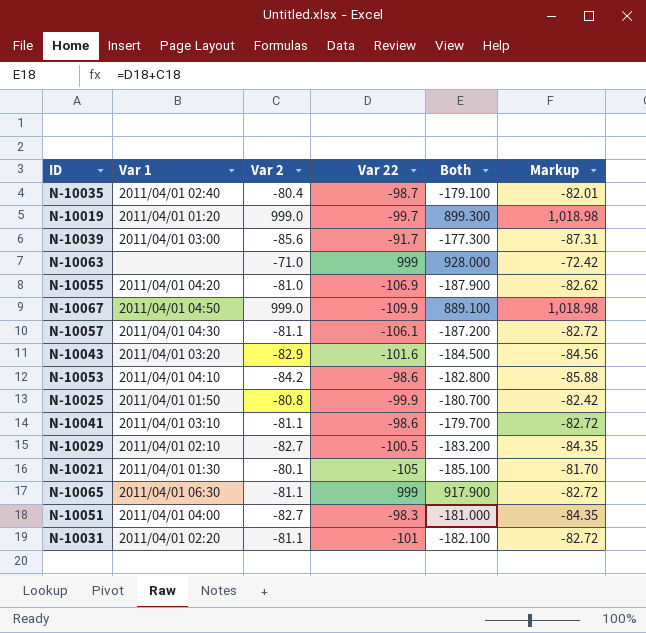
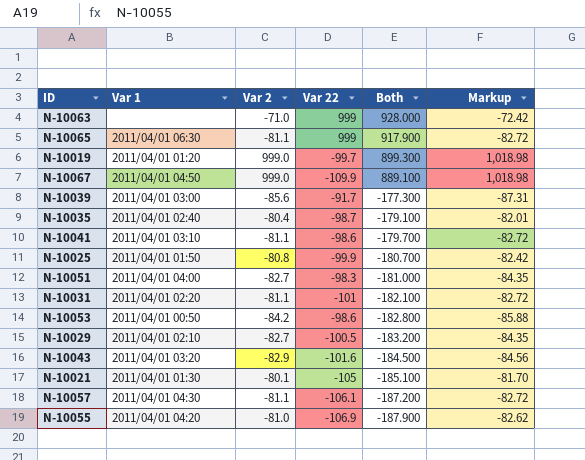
row order: none -> Both descending
N-10053 | Var 1: 2011/04/01 04:10 -> 2011/04/01 00:50

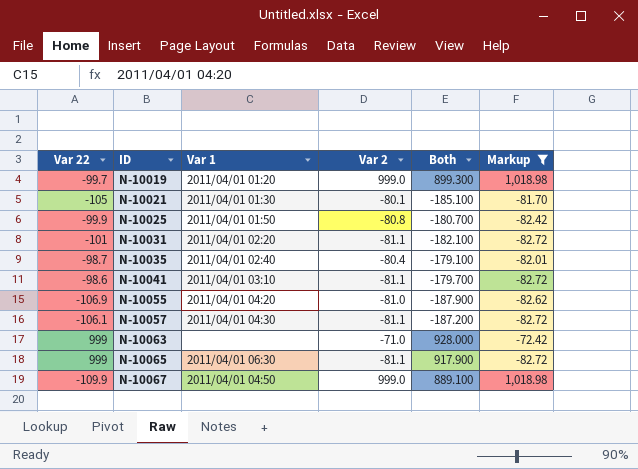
filter: none -> Markup >= -82.72
row order: Both descending -> ID ascending
column Var 22 | position: 4 -> 1

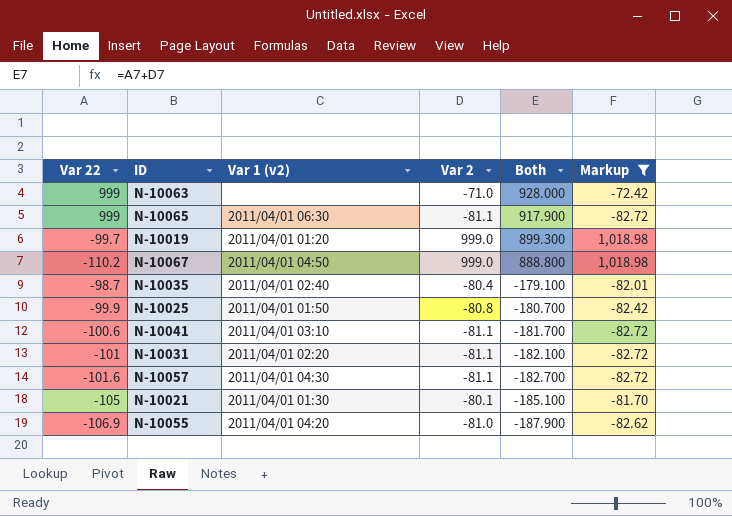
row order: ID ascending -> Both descending
column name: Var 1 -> Var 1 (v2)
N-10067 | Var 22: -109.9 -> -110.2
N-10067 | Both: 889.100 -> 888.800
N-10041 | Var 22: -98.6 -> -100.6
N-10041 | Both: -179.700 -> -181.700
N-10057 | Var 22: -106.1 -> -101.6
N-10057 | Both: -187.200 -> -182.700

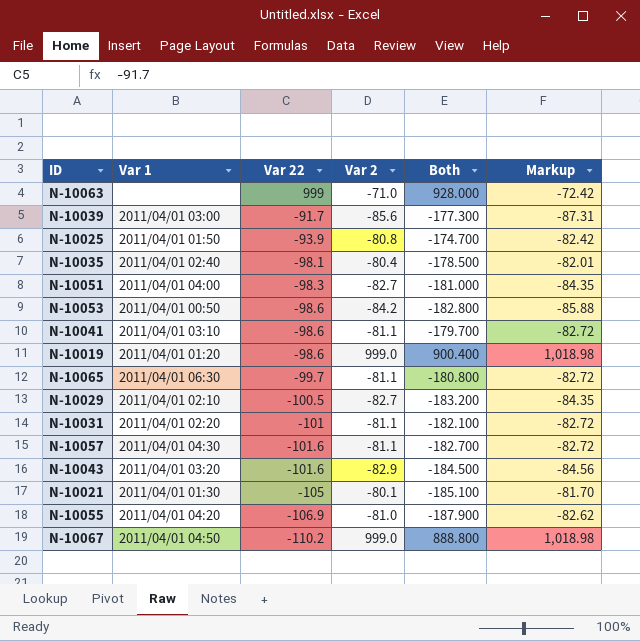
filter: Markup >= -82.72 -> none
row order: Both descending -> Var 22 descending
column name: Var 1 (v2) -> Var 1
column Var 22 | position: 1 -> 3
N-10025 | Var 22: -99.9 -> -93.9
N-10025 | Both: -180.700 -> -174.700
N-10035 | Var 22: -98.7 -> -98.1
N-10035 | Both: -179.100 -> -178.500
N-10041 | Var 22: -100.6 -> -98.6
N-10041 | Both: -181.700 -> -179.700
N-10019 | Var 22: -99.7 -> -98.6
N-10019 | Both: 899.300 -> 900.400
N-10065 | Var 22: 999 -> -99.7
N-10065 | Both: 917.900 -> -180.800

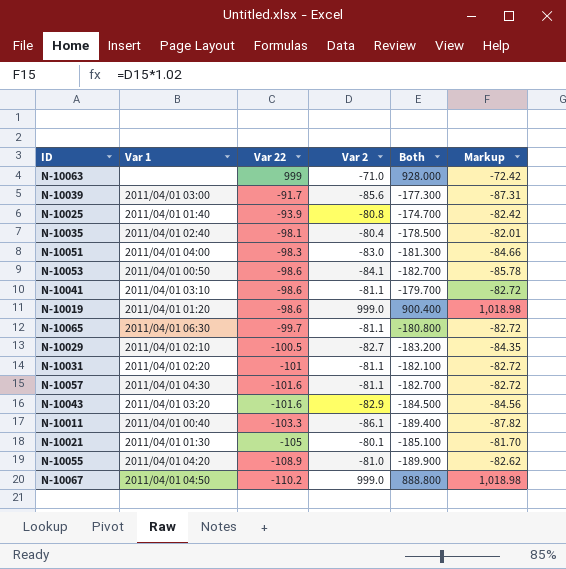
N-10025 | Var 1: 2011/04/01 01:50 -> 2011/04/01 01:40
N-10051 | Var 2: -82.7 -> -83.0
N-10051 | Both: -181.000 -> -181.300
N-10051 | Markup: -84.35 -> -84.66
N-10053 | Var 2: -84.2 -> -84.1
N-10053 | Both: -182.800 -> -182.700
N-10053 | Markup: -85.88 -> -85.78
row N-10011: none -> 2011/04/01 00:40 | -103.3 | -86.1 | -189.400 | -87.82
N-10055 | Var 22: -106.9 -> -108.9
N-10055 | Both: -187.900 -> -189.900

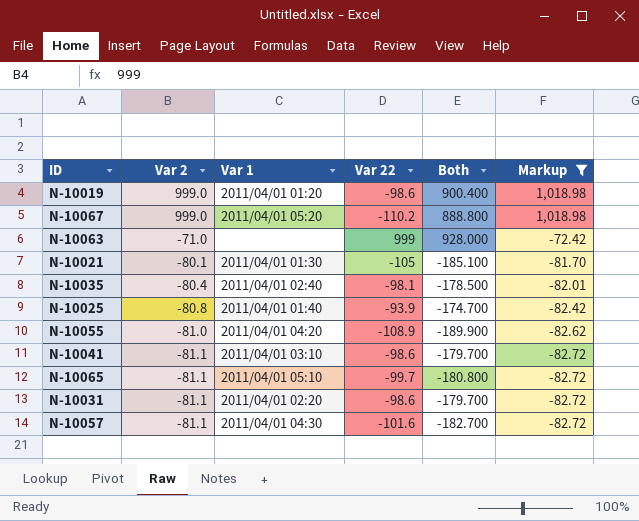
filter: none -> Markup >= -82.72
row order: Var 22 descending -> Var 2 descending
column Var 2 | position: 4 -> 2
N-10067 | Var 1: 2011/04/01 04:50 -> 2011/04/01 05:20
N-10065 | Var 1: 2011/04/01 06:30 -> 2011/04/01 05:10
N-10031 | Var 22: -101 -> -98.6
N-10031 | Both: -182.100 -> -179.700

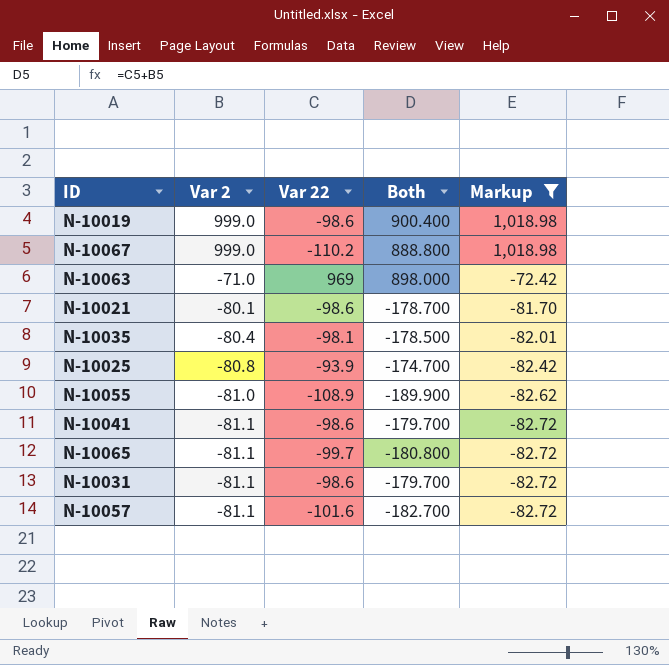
column Var 1 | position: 3 -> none
N-10063 | Var 22: 999 -> 969
N-10063 | Both: 928.000 -> 898.000
N-10021 | Var 22: -105 -> -98.6
N-10021 | Both: -185.100 -> -178.700

